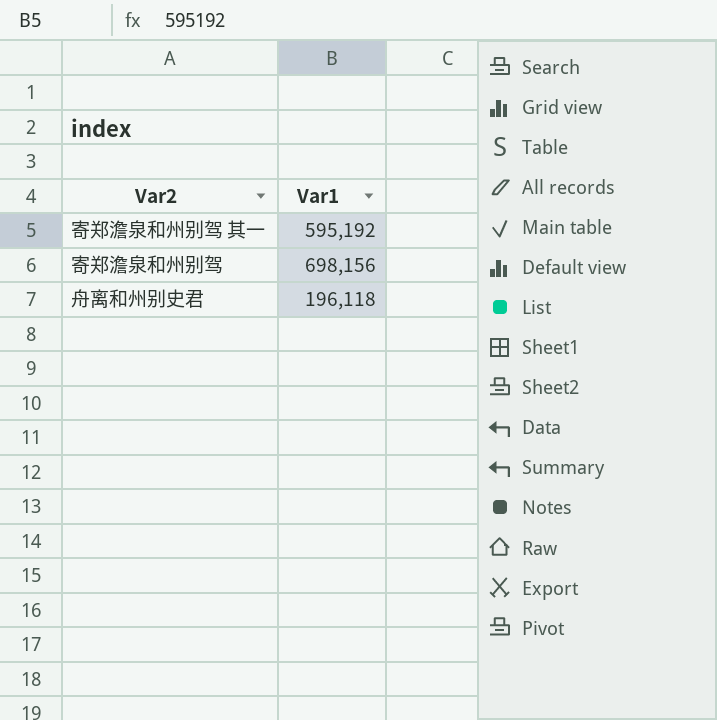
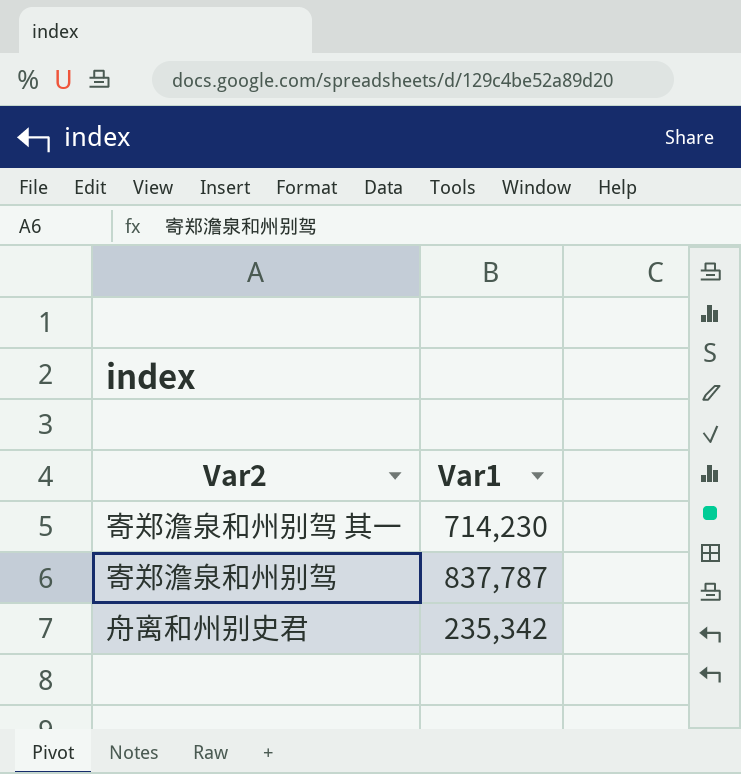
寄郑澹泉和州别驾 其一 | Var1: 595,192 -> 714,230
寄郑澹泉和州别驾 | Var1: 698,156 -> 837,787
舟离和州别史君 | Var1: 196,118 -> 235,342

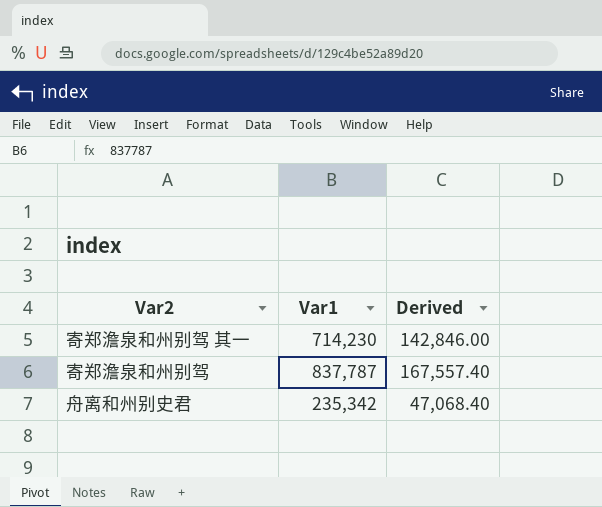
column Derived | formula: none -> [Var1] * 0.2

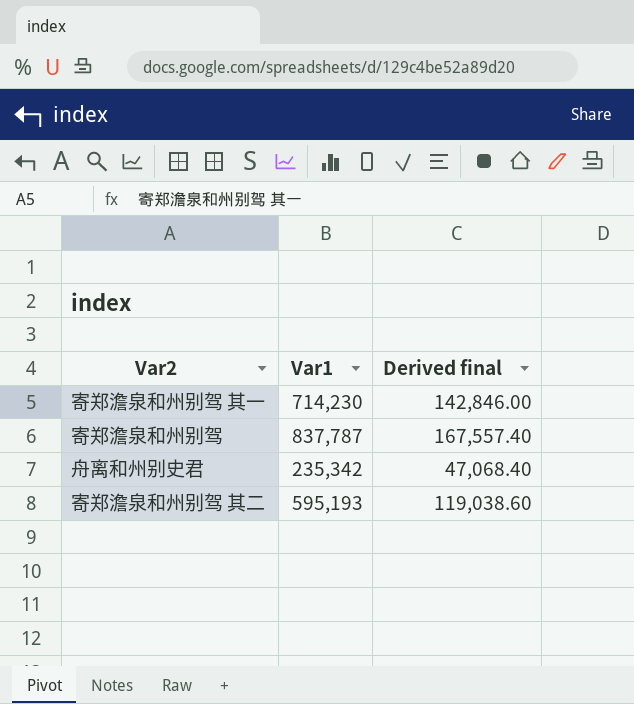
column name: Derived -> Derived final
row 寄郑澹泉和州别驾 其二: none -> 595,193 | 119,038.60

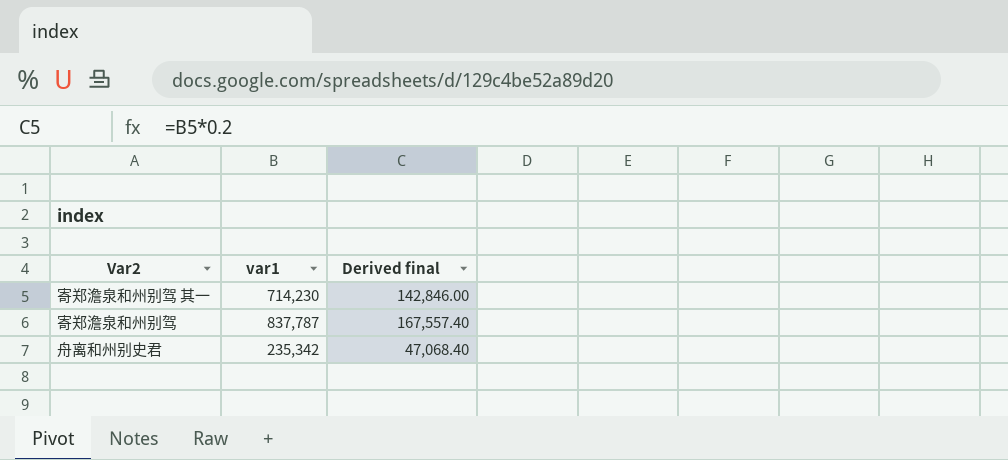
column name: Var1 -> var1
row 寄郑澹泉和州别驾 其二: 595,193 | 119,038.60 -> none

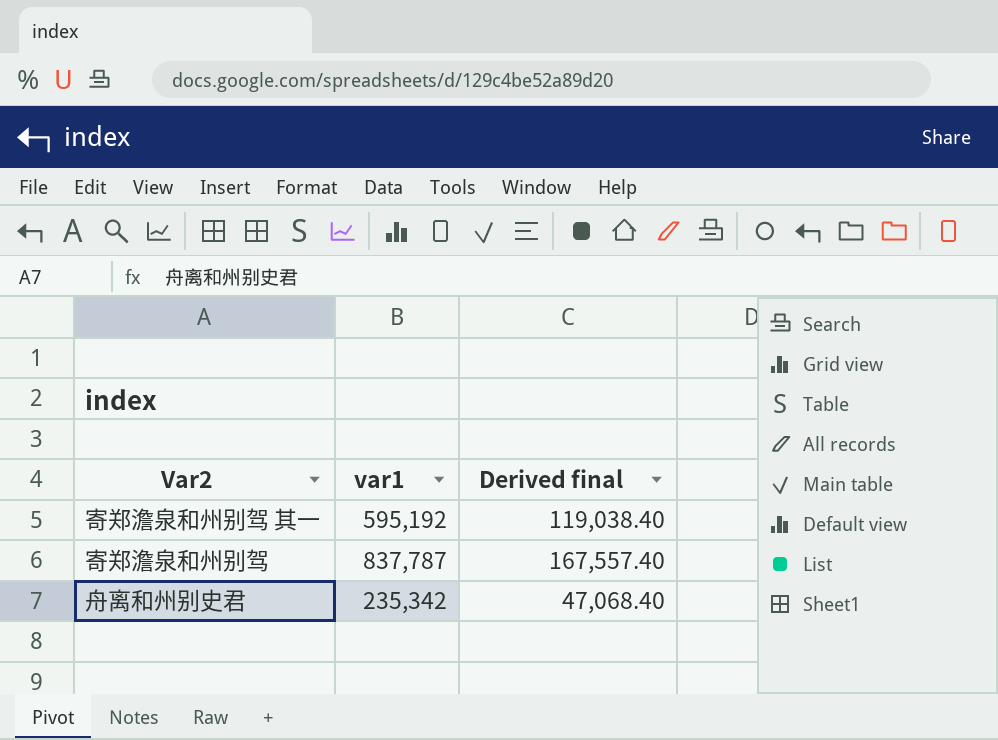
寄郑澹泉和州别驾 其一 | var1: 714,230 -> 595,192
寄郑澹泉和州别驾 其一 | Derived final: 142,846.00 -> 119,038.40

